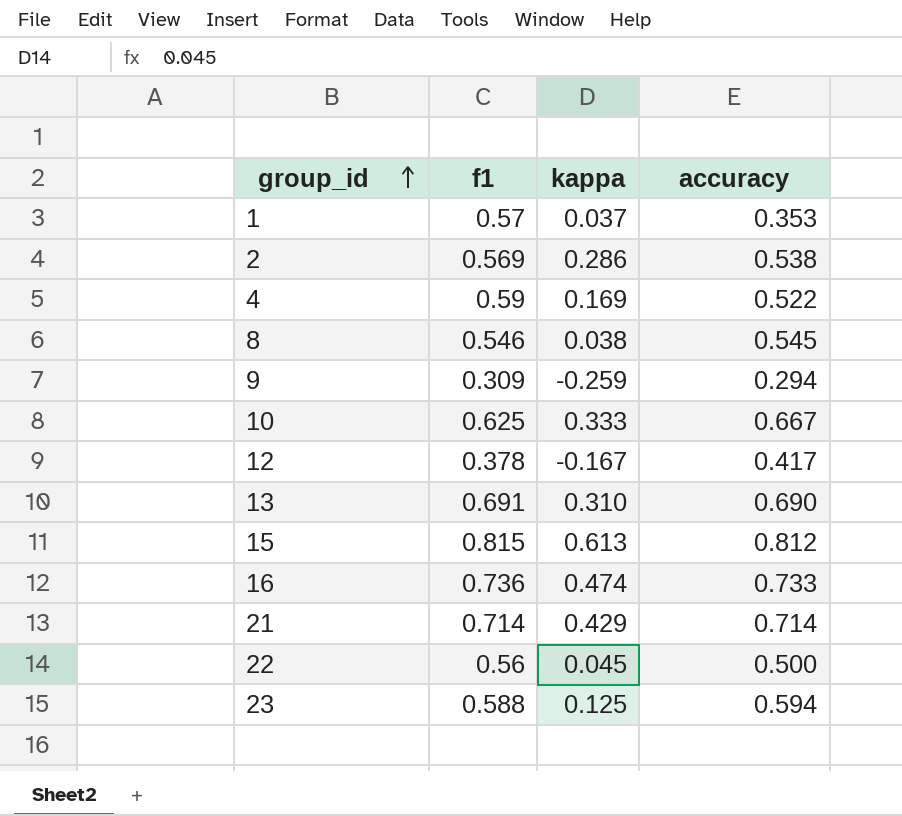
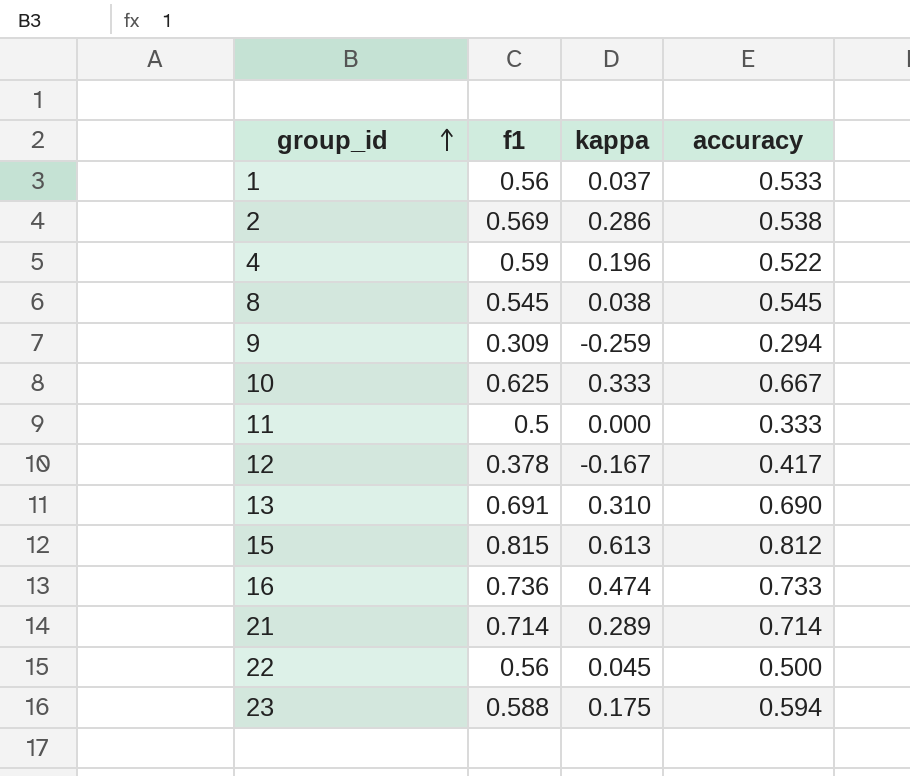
1 | f1: 0.57 -> 0.56
1 | accuracy: 0.353 -> 0.533
4 | kappa: 0.169 -> 0.196
8 | f1: 0.546 -> 0.545
row 11: none -> 0.5 | 0.000 | 0.333
21 | kappa: 0.429 -> 0.289
23 | kappa: 0.125 -> 0.175

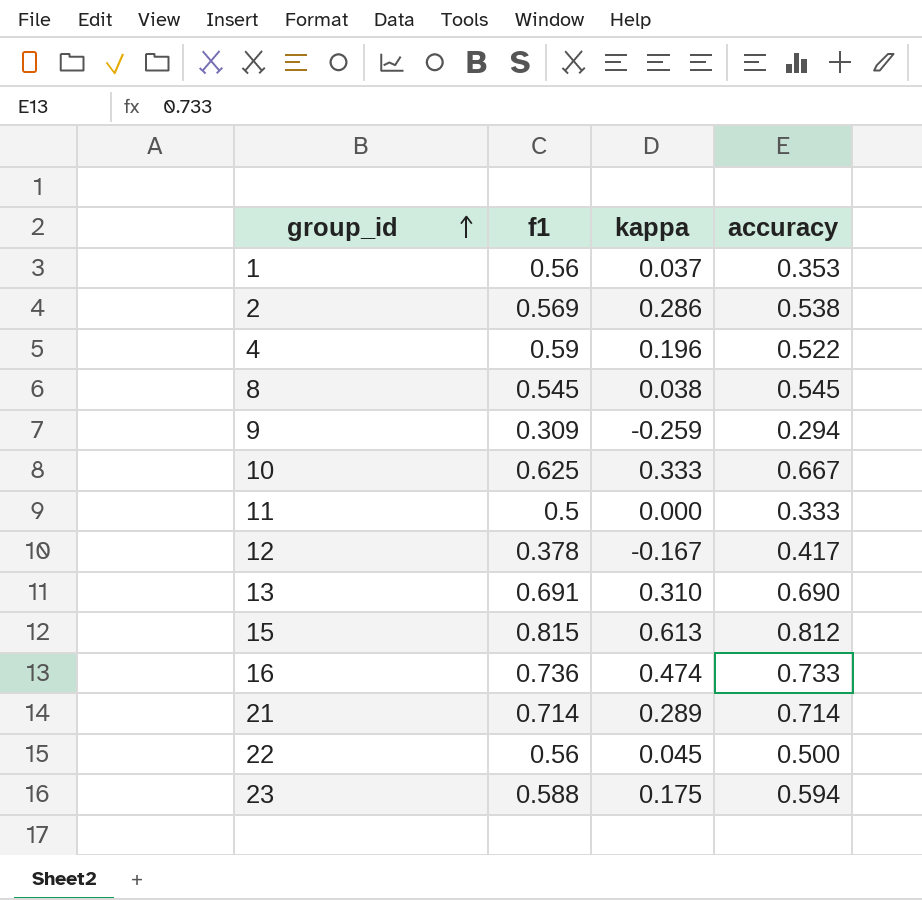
1 | accuracy: 0.533 -> 0.353

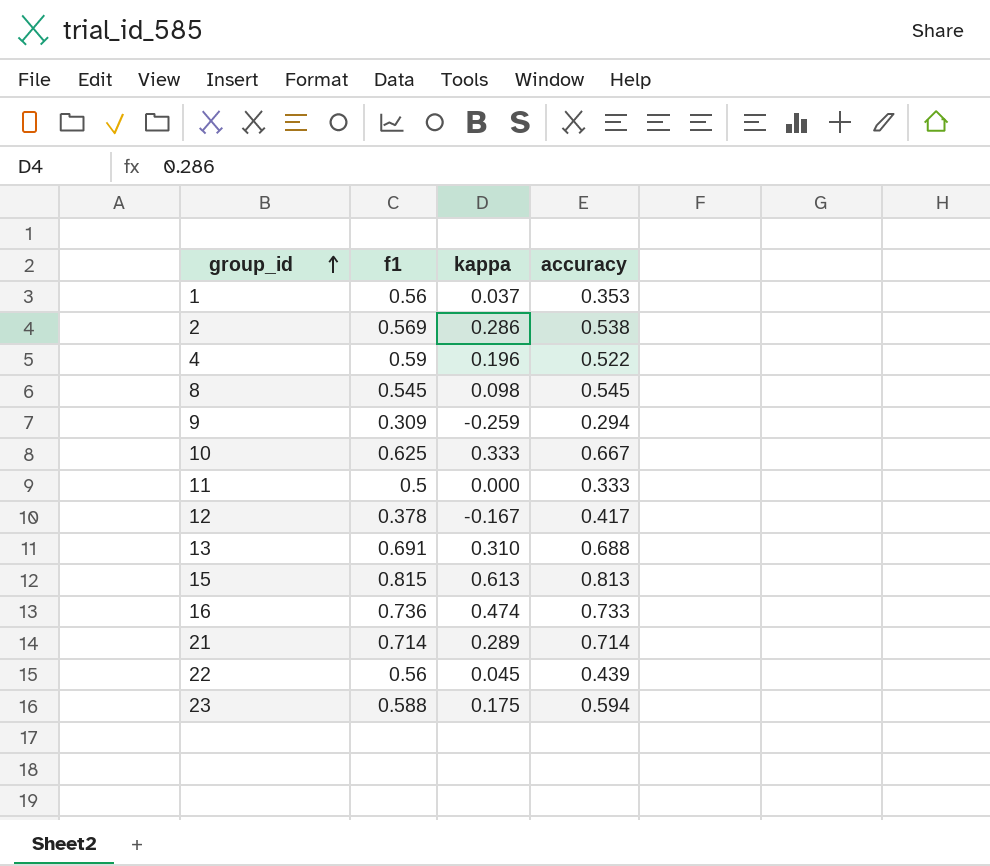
8 | kappa: 0.038 -> 0.098
13 | accuracy: 0.690 -> 0.688
15 | accuracy: 0.812 -> 0.813
22 | accuracy: 0.500 -> 0.439

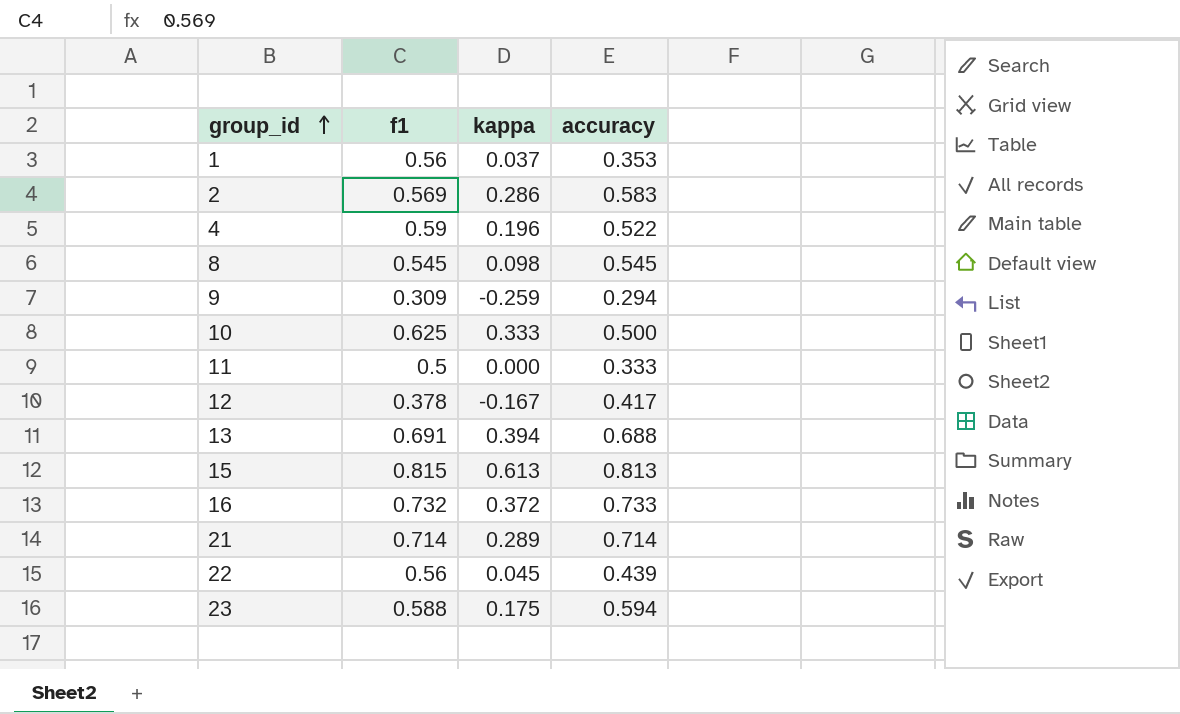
2 | accuracy: 0.538 -> 0.583
10 | accuracy: 0.667 -> 0.500
13 | kappa: 0.310 -> 0.394
16 | f1: 0.736 -> 0.732
16 | kappa: 0.474 -> 0.372

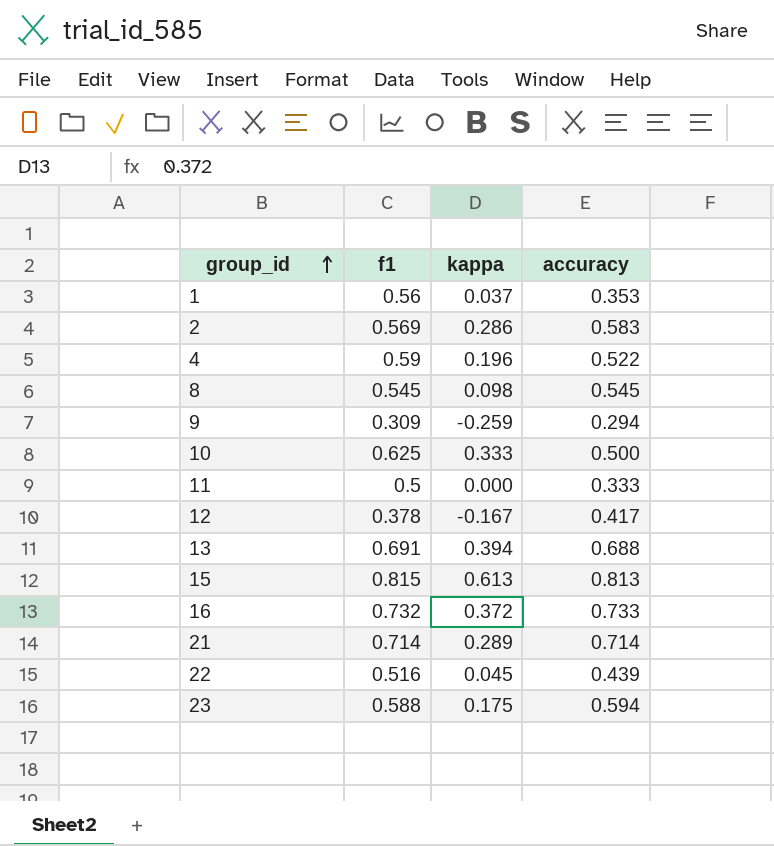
22 | f1: 0.56 -> 0.516

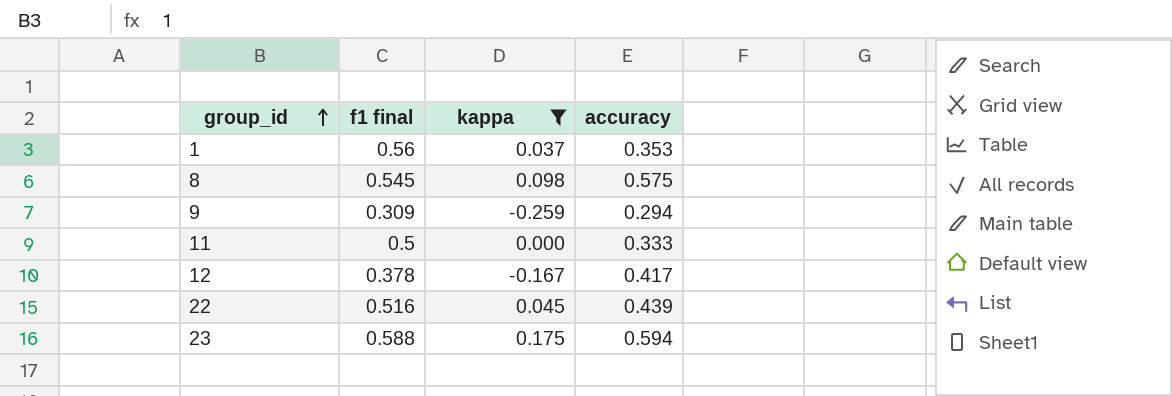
filter: none -> kappa <= 0.175
column name: f1 -> f1 final
8 | accuracy: 0.545 -> 0.575

